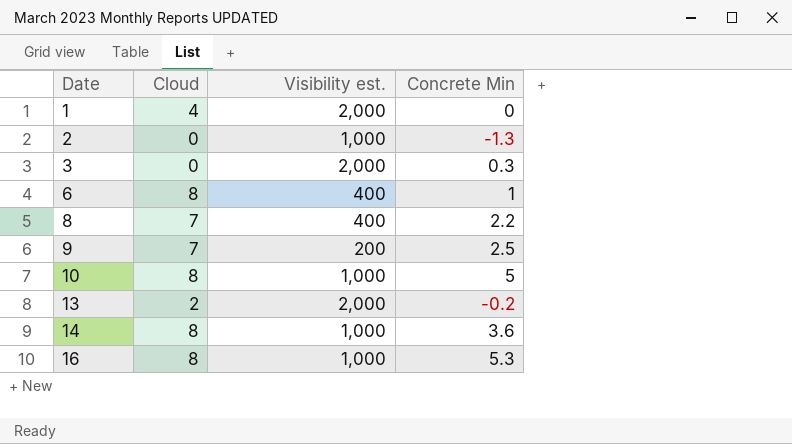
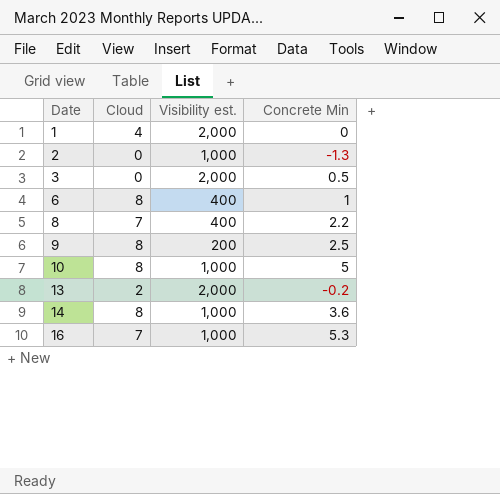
3 | Concrete Min: 0.3 -> 0.5
9 | Cloud: 7 -> 8
16 | Cloud: 8 -> 7

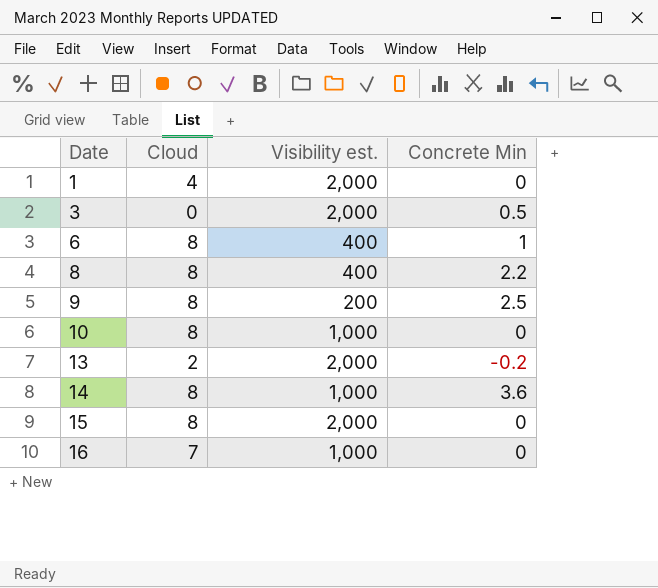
row 2: 0 | 1,000 | -1.3 -> none
8 | Cloud: 7 -> 8
10 | Concrete Min: 5 -> 0
row 15: none -> 8 | 2,000 | 0
16 | Concrete Min: 5.3 -> 0

